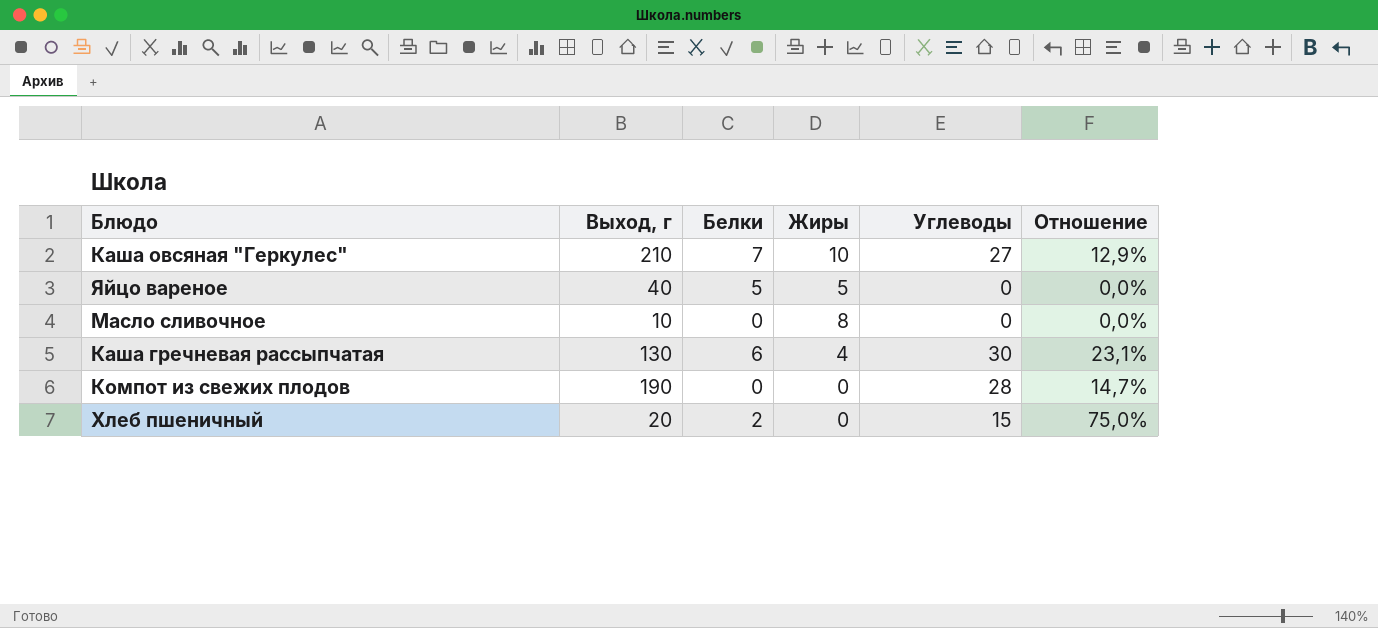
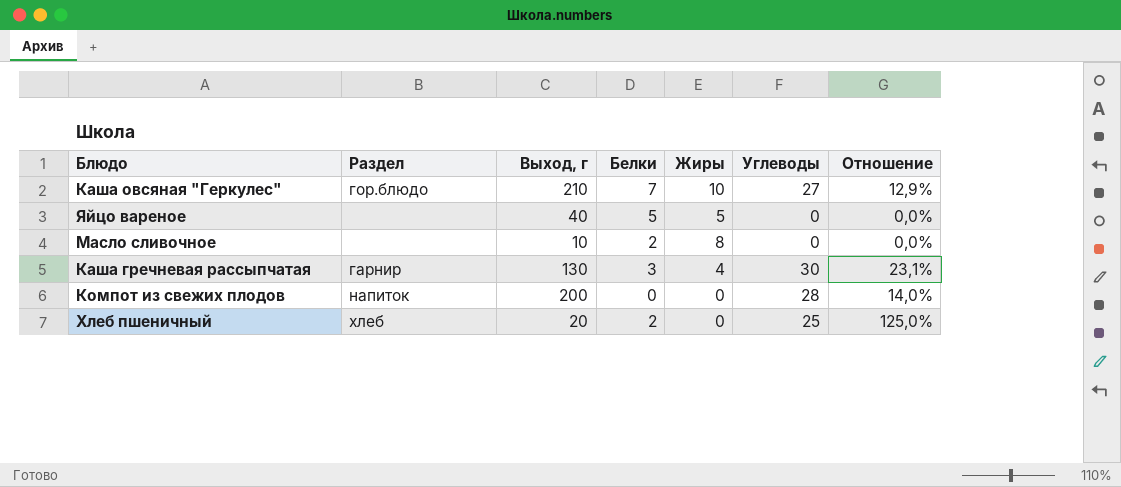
column Раздел | position: none -> 2
Масло сливочное | Белки: 0 -> 2
Каша гречневая рассыпчатая | Белки: 6 -> 3
Компот из свежих плодов | Выход, г: 190 -> 200
Компот из свежих плодов | Отношение: 14,7% -> 14,0%
Хлеб пшеничный | Углеводы: 15 -> 25
Хлеб пшеничный | Отношение: 75,0% -> 125,0%

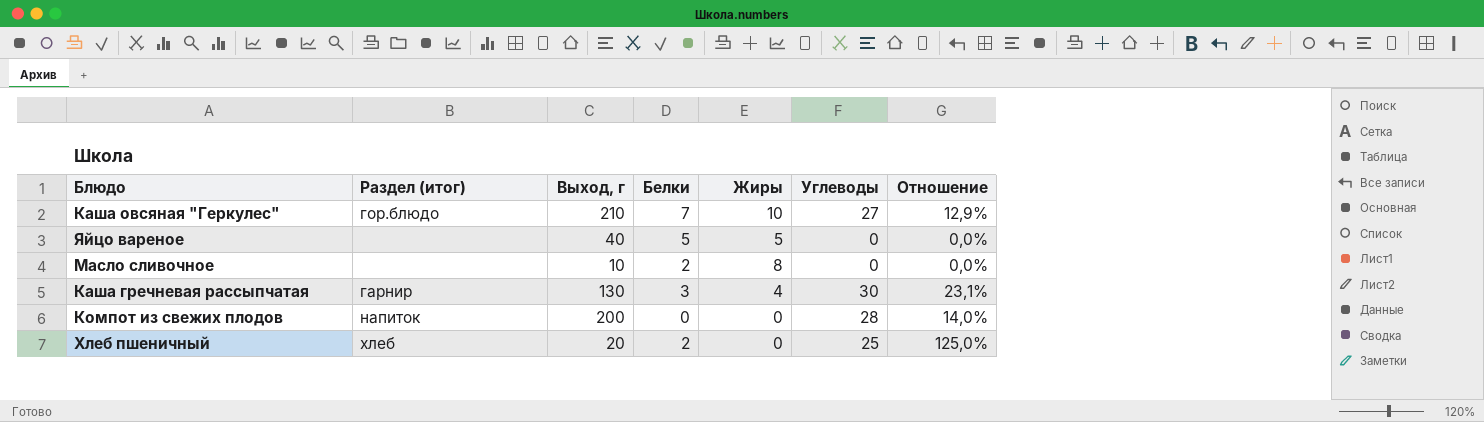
column name: Раздел -> Раздел (итог)

